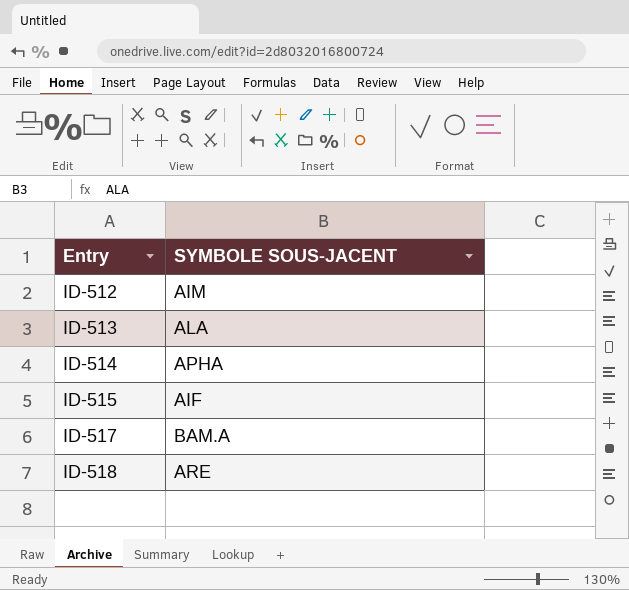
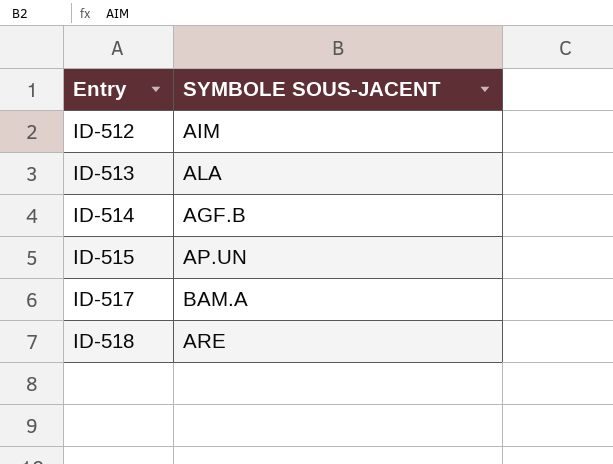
ID-514 | SYMBOLE SOUS-JACENT: APHA -> AGF.B
ID-515 | SYMBOLE SOUS-JACENT: AIF -> AP.UN

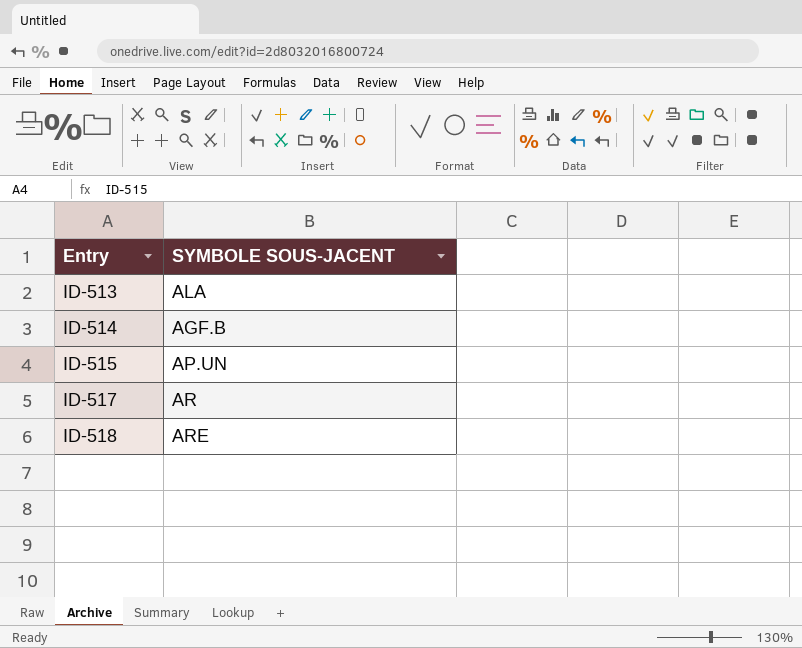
row ID-512: AIM -> none
ID-517 | SYMBOLE SOUS-JACENT: BAM.A -> AR

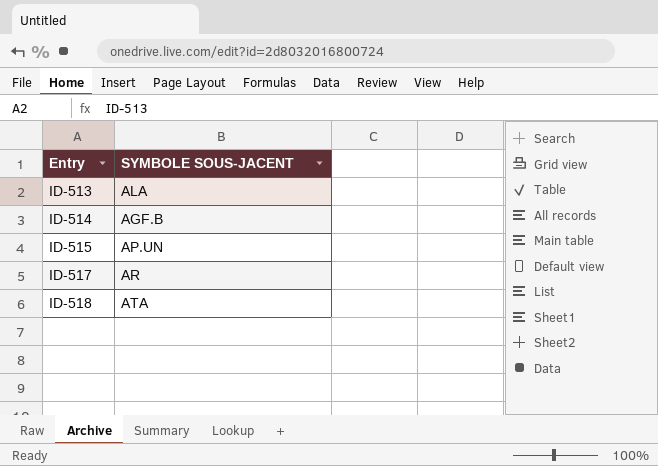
ID-518 | SYMBOLE SOUS-JACENT: ARE -> ATA

